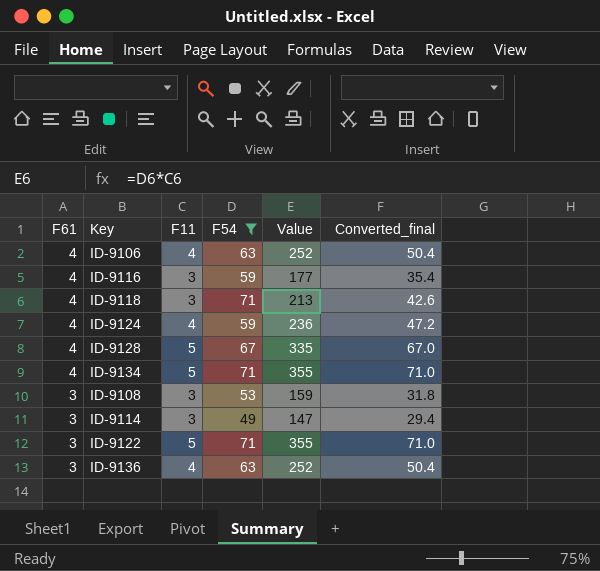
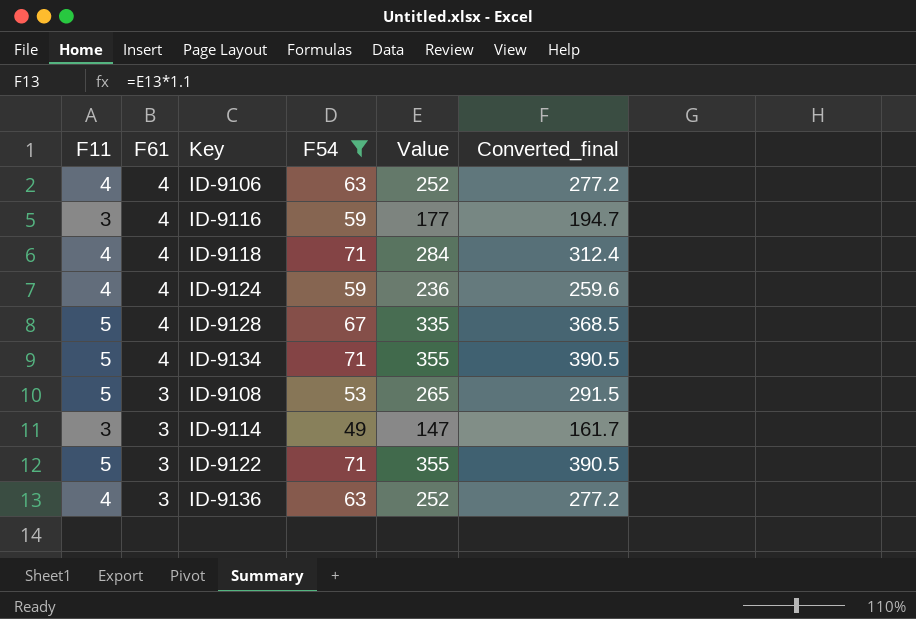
column F11 | position: 3 -> 1
column Converted_final | formula: [Value] * 0.2 -> [Value] * 1.1
ID-9118 | F11: 3 -> 4
ID-9118 | Value: 213 -> 284
ID-9108 | F11: 3 -> 5
ID-9108 | Value: 159 -> 265

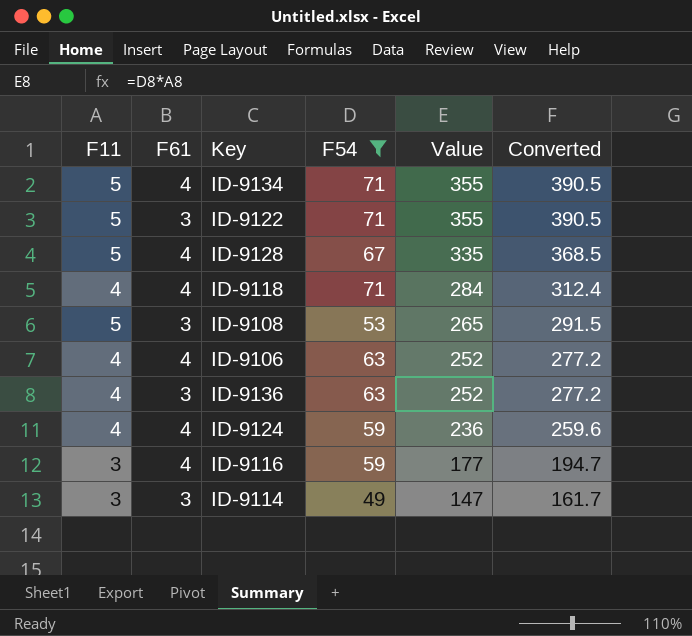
row order: F61 descending -> Value descending
column name: Converted_final -> Converted

